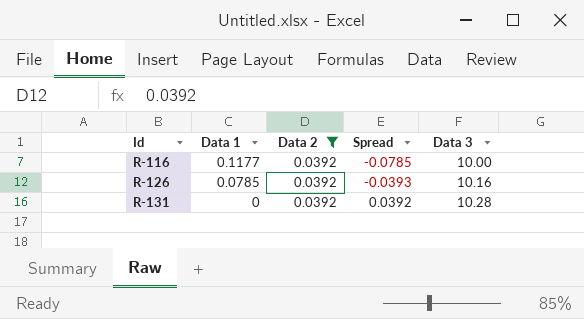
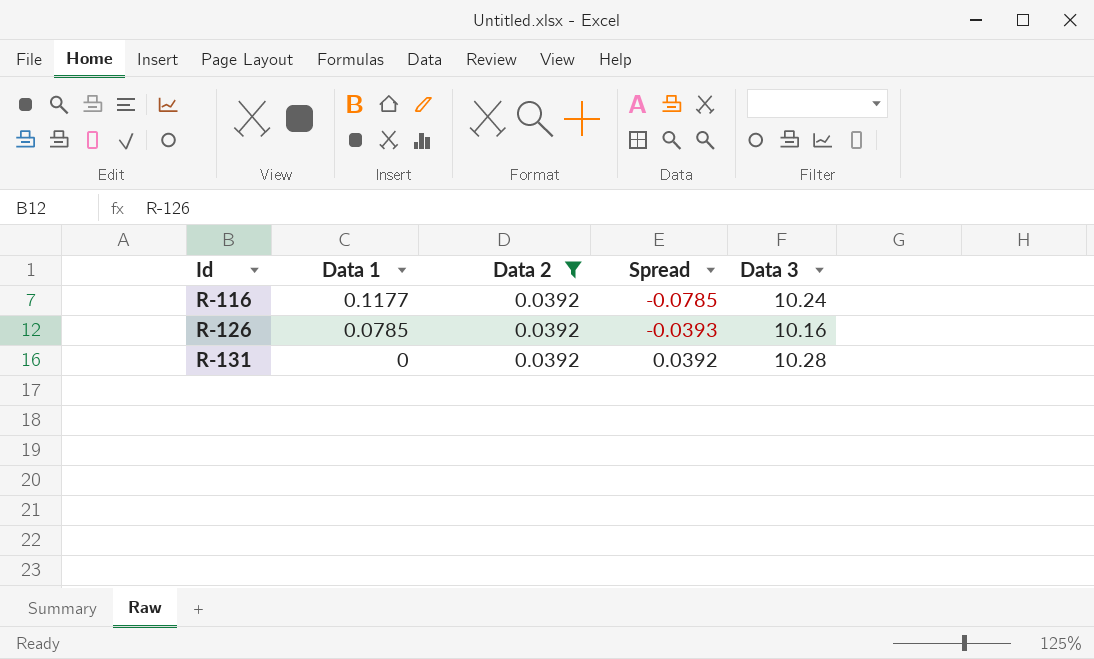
R-116 | Data 3: 10.00 -> 10.24

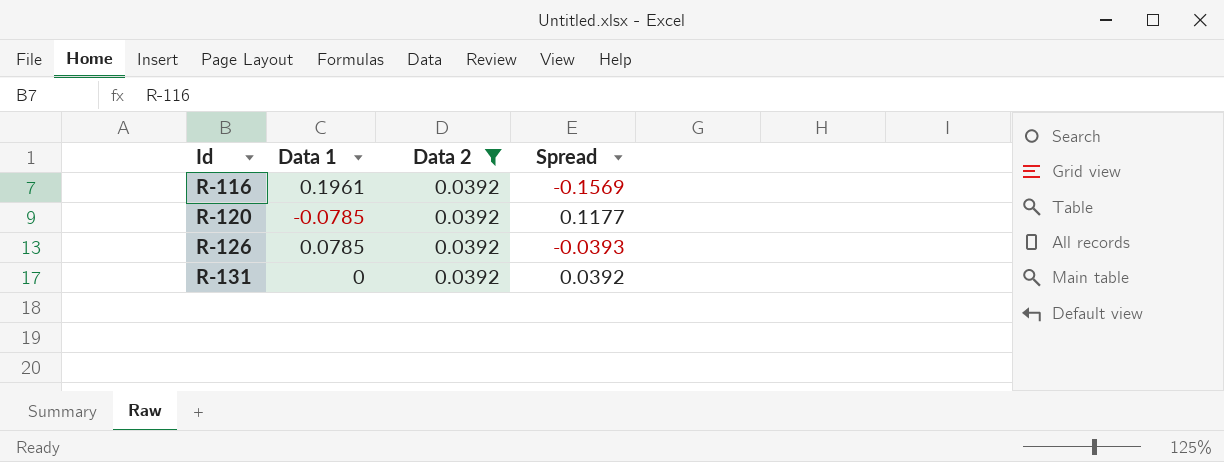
column Data 3 | position: 5 -> none
R-116 | Data 1: 0.1177 -> 0.1961
R-116 | Spread: -0.0785 -> -0.1569
row R-120: none -> -0.0785 | 0.0392 | 0.1177

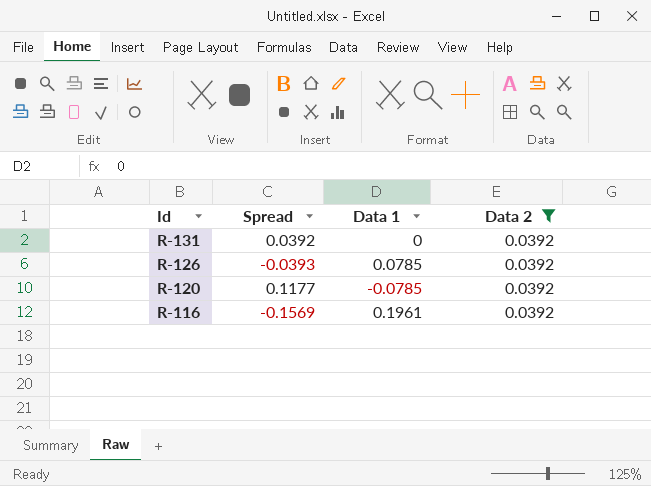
row order: Id ascending -> Id descending
column Spread | position: 4 -> 2

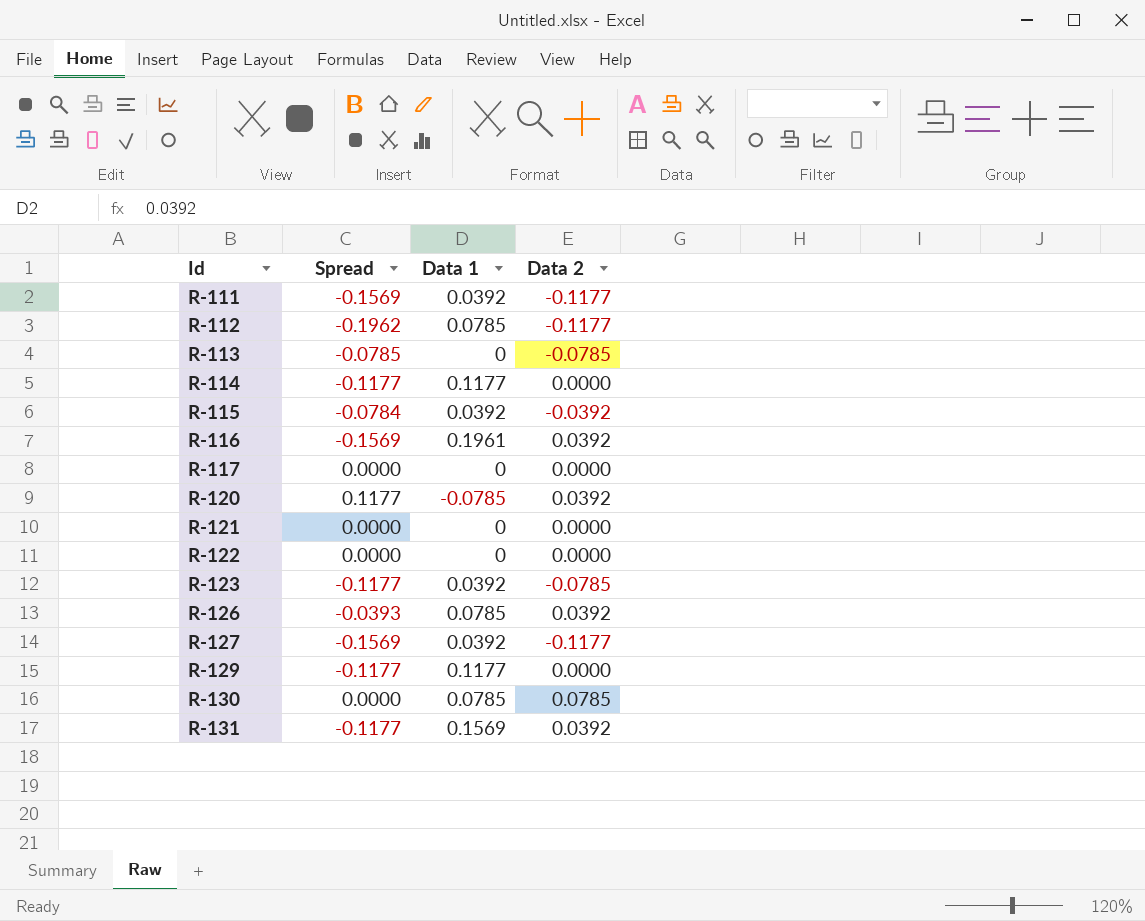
filter: Data 2 = 0.0392 -> none
row order: Id descending -> Id ascending
R-131 | Spread: 0.0392 -> -0.1177
R-131 | Data 1: 0 -> 0.1569

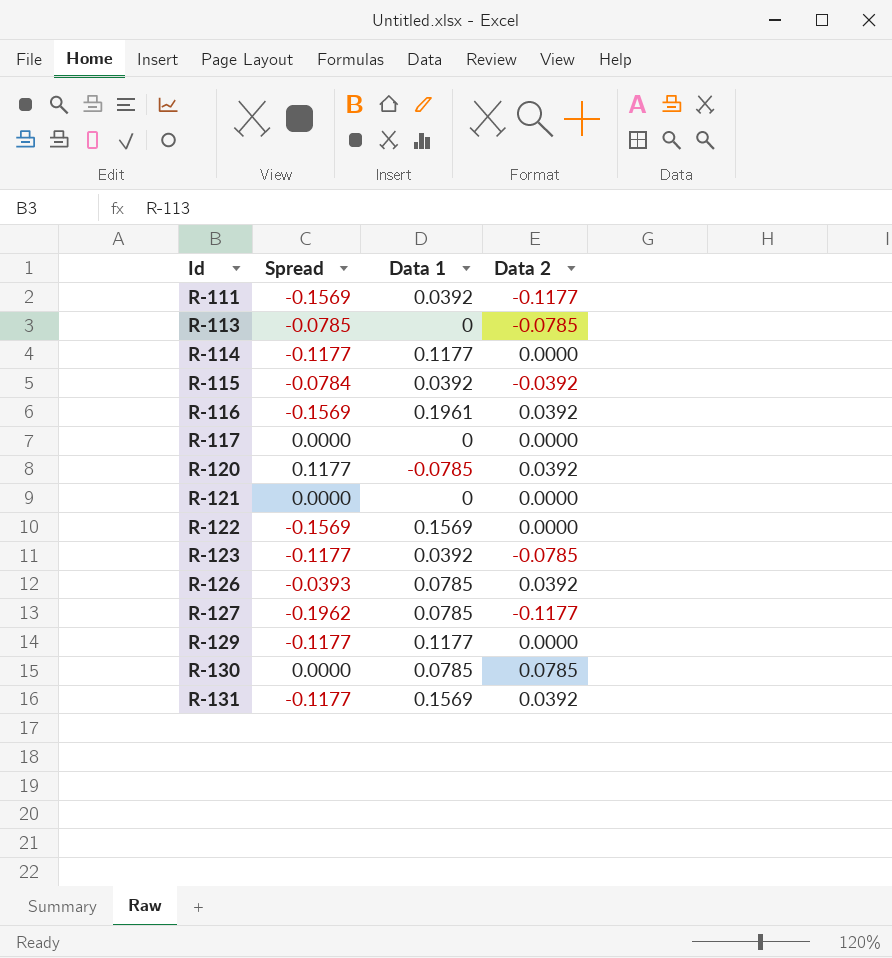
row R-112: -0.1962 | 0.0785 | -0.1177 -> none
R-122 | Spread: 0.0000 -> -0.1569
R-122 | Data 1: 0 -> 0.1569
R-127 | Spread: -0.1569 -> -0.1962
R-127 | Data 1: 0.0392 -> 0.0785

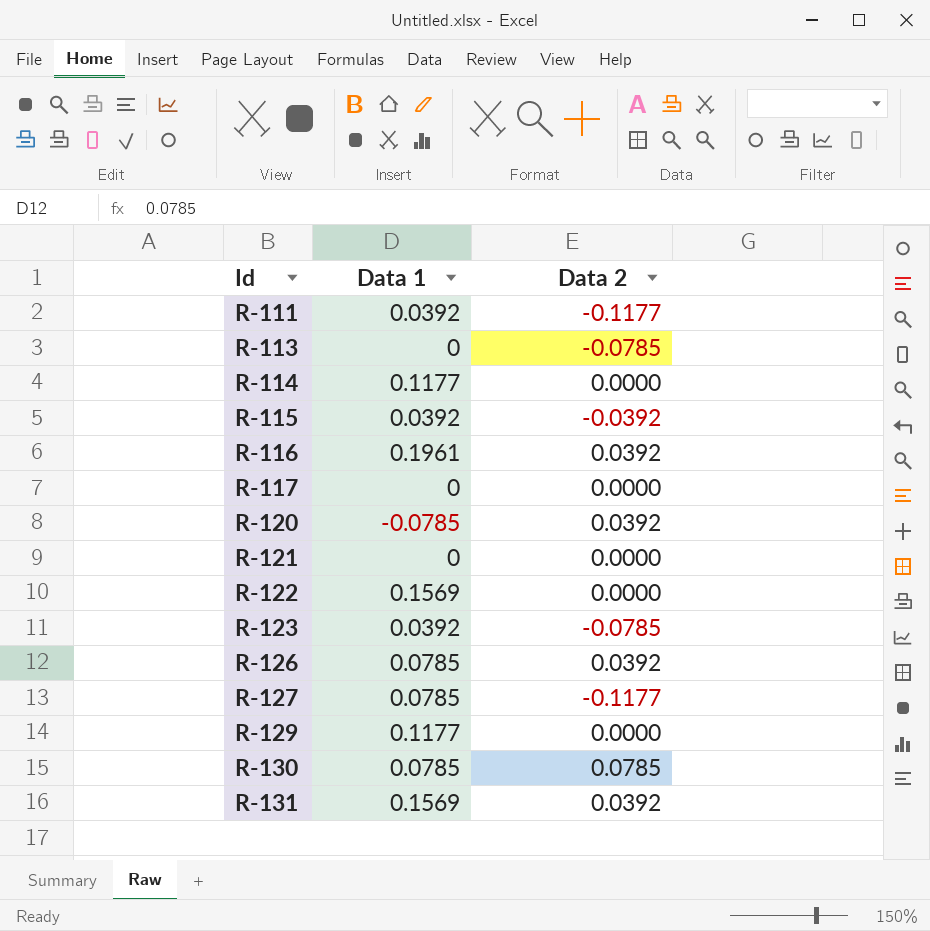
column Spread | formula: [Data 2] - [Data 1] -> none

